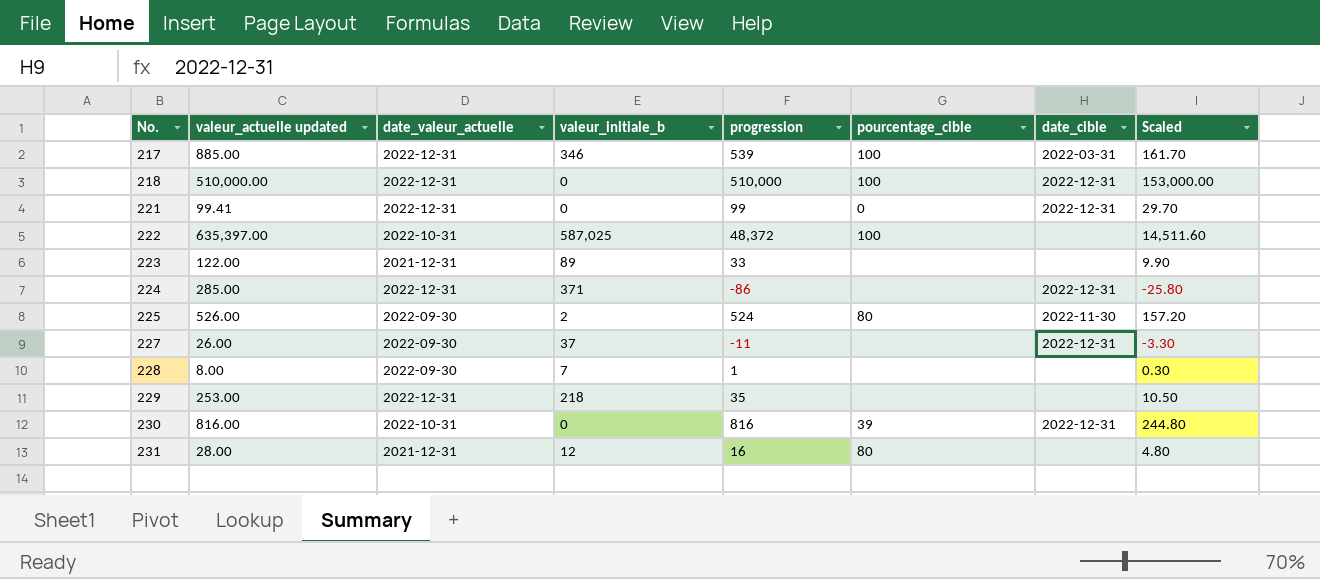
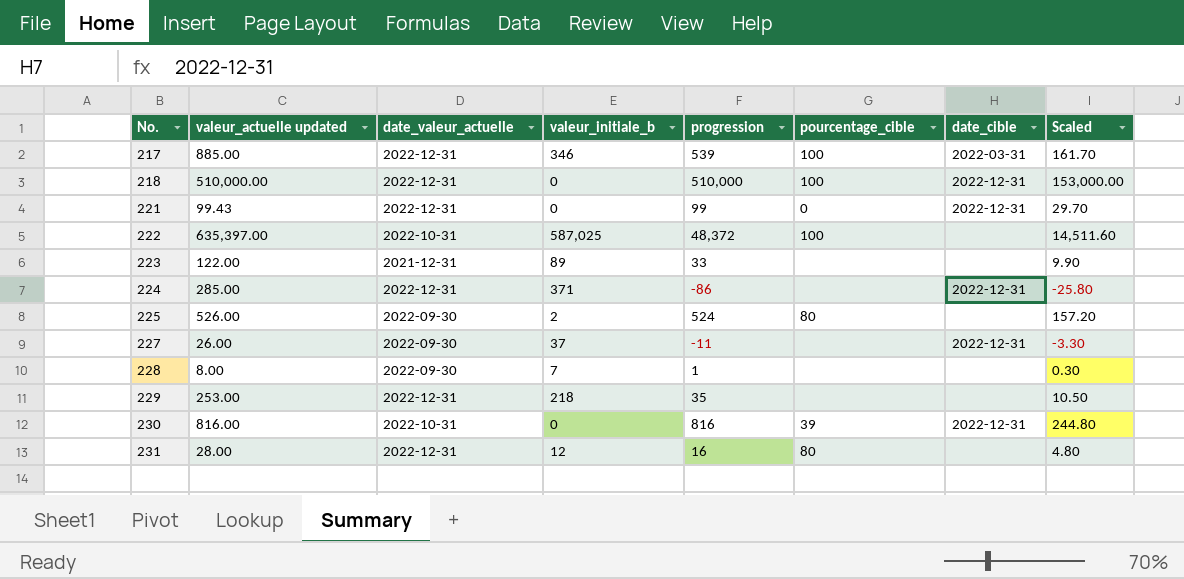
221 | valeur_actuelle updated: 99.41 -> 99.43
225 | date_cible: 2022-11-30 -> none
231 | date_valeur_actuelle: 2021-12-31 -> 2022-12-31

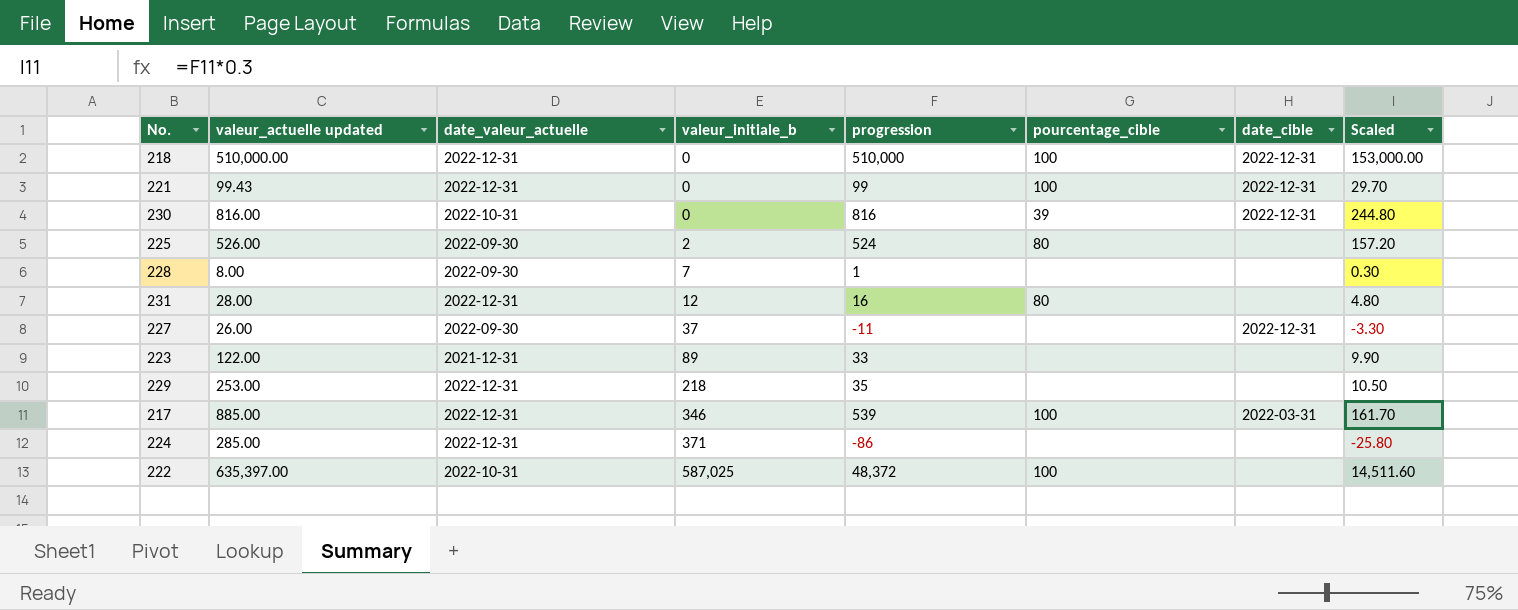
row order: No. ascending -> valeur_initiale_b ascending
221 | pourcentage_cible: 0 -> 100
224 | date_cible: 2022-12-31 -> none

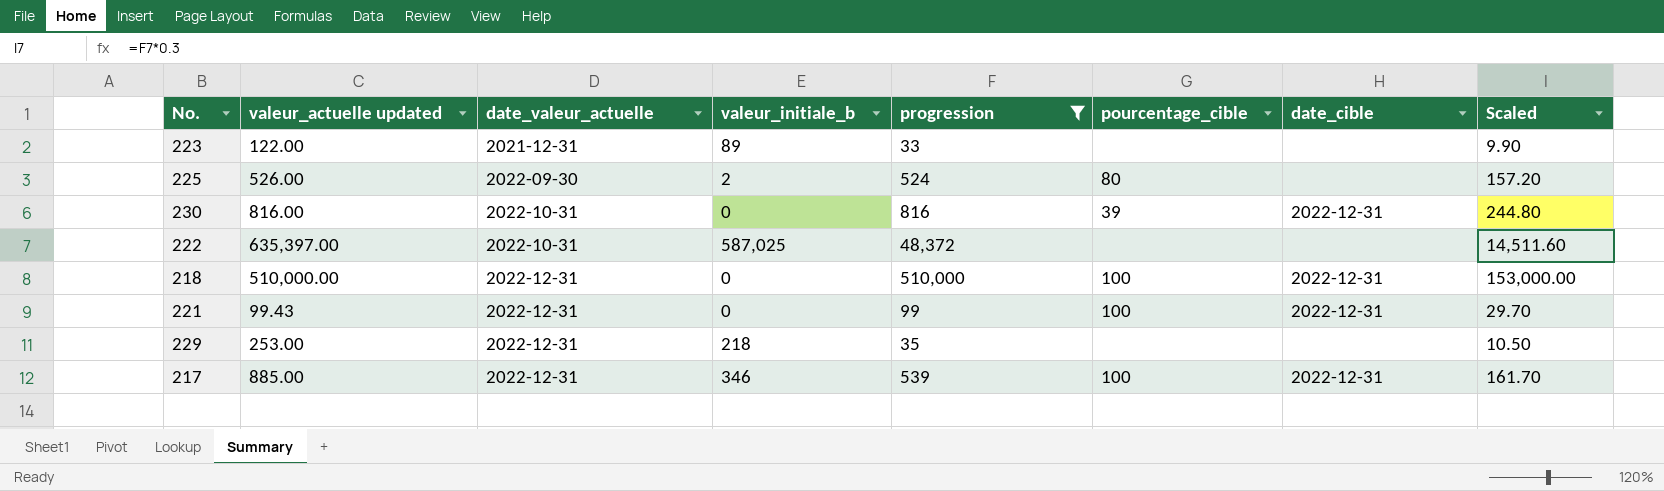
filter: none -> progression >= 33
row order: valeur_initiale_b ascending -> date_valeur_actuelle ascending
222 | pourcentage_cible: 100 -> none
217 | date_cible: 2022-03-31 -> 2022-12-31

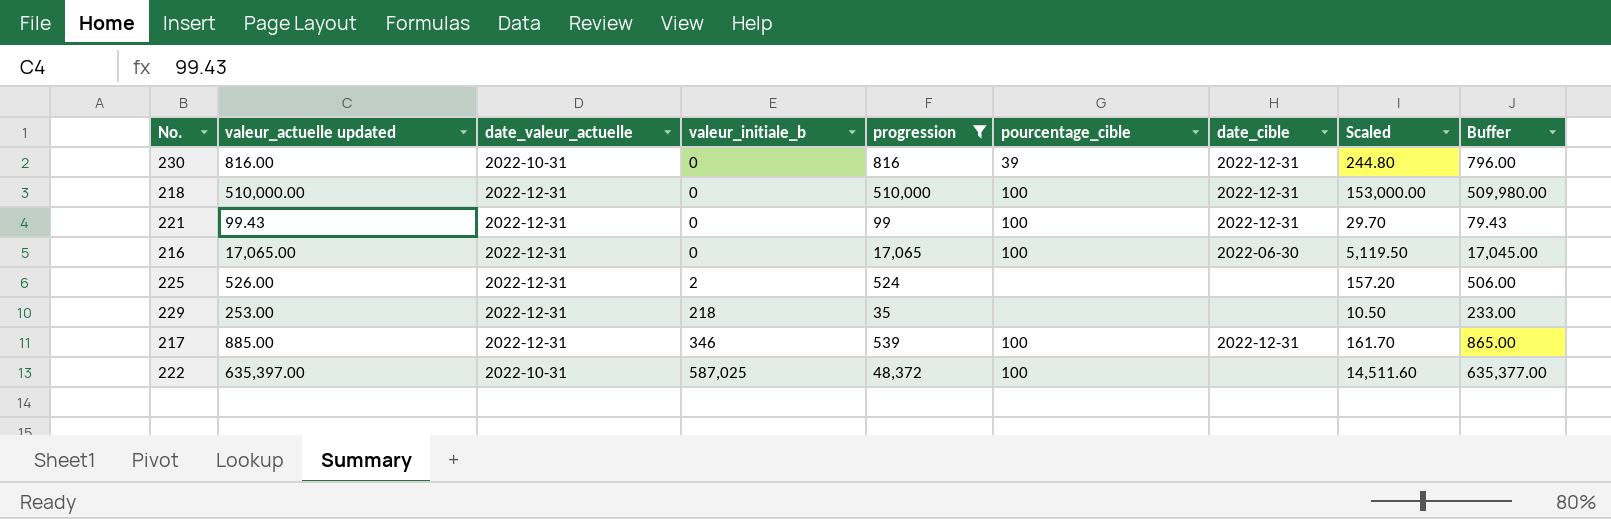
row order: date_valeur_actuelle ascending -> valeur_initiale_b ascending
column Buffer | formula: none -> [valeur_actuelle updated] - 20
row 223: 122.00 | 2021-12-31 | 89 | 33 | none | none | 9.90 -> none
row 216: none -> 17,065.00 | 2022-12-31 | 0 | 17,065 | 100 | 2022-06-30 | 5,119.50 | 17,045.00
225 | date_valeur_actuelle: 2022-09-30 -> 2022-12-31
225 | pourcentage_cible: 80 -> none
222 | pourcentage_cible: none -> 100

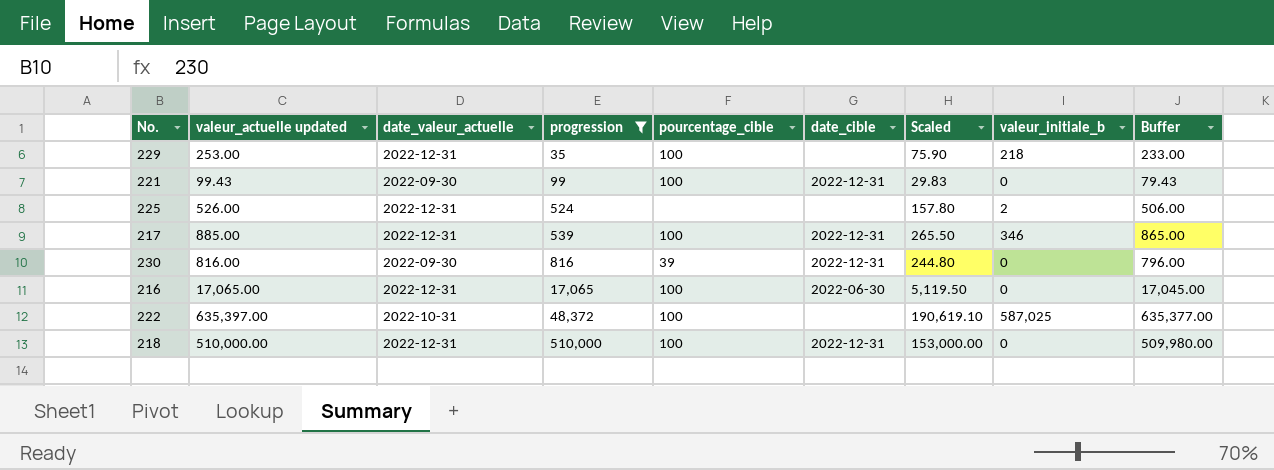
row order: valeur_initiale_b ascending -> progression ascending
column Scaled | formula: [progression] * 0.3 -> [valeur_actuelle updated] * 0.3
column valeur_initiale_b | position: 4 -> 8
229 | pourcentage_cible: none -> 100
221 | date_valeur_actuelle: 2022-12-31 -> 2022-09-30
230 | date_valeur_actuelle: 2022-10-31 -> 2022-09-30

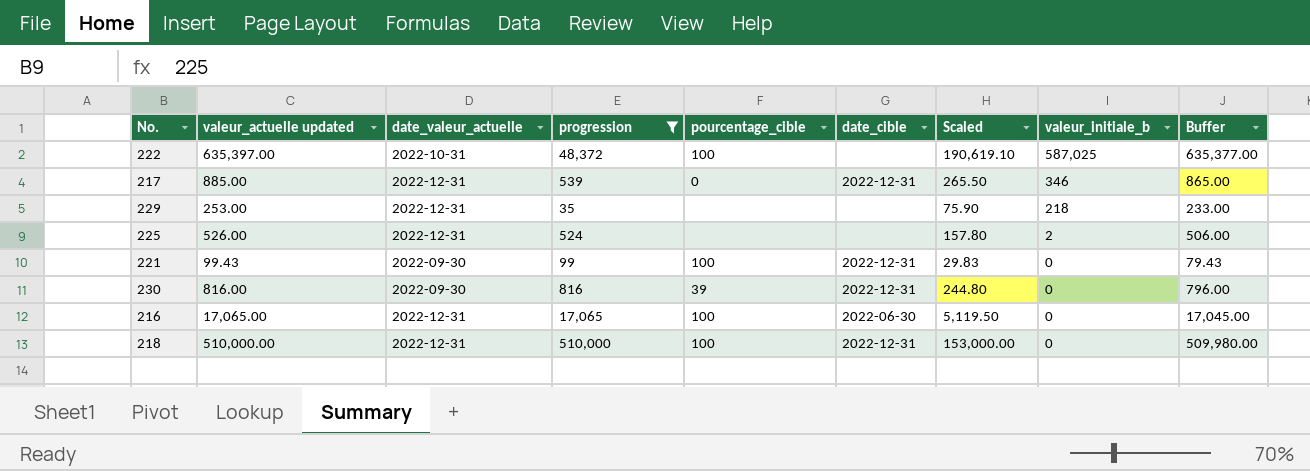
row order: progression ascending -> valeur_initiale_b descending
217 | pourcentage_cible: 100 -> 0
229 | pourcentage_cible: 100 -> none

